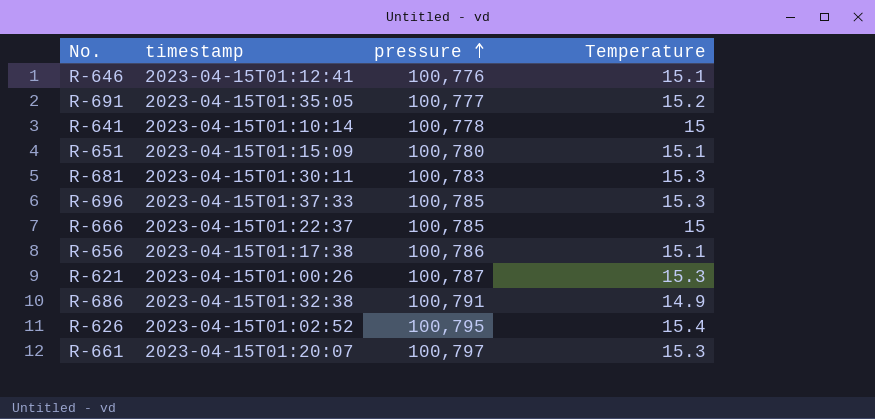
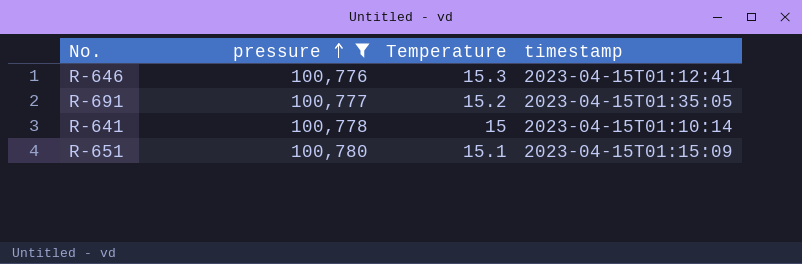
filter: none -> pressure <= 100,780
column timestamp | position: 2 -> 4
R-646 | Temperature: 15.1 -> 15.3

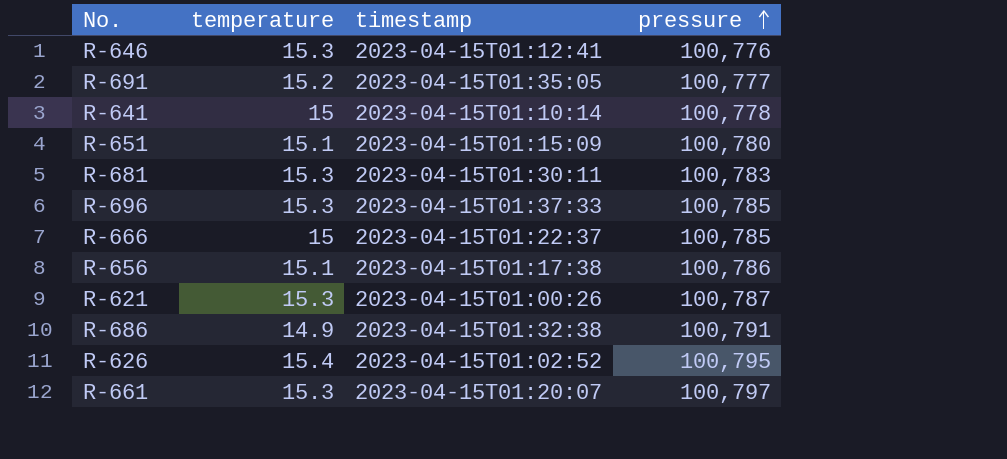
filter: pressure <= 100,780 -> none
column name: Temperature -> temperature
column pressure | position: 2 -> 4

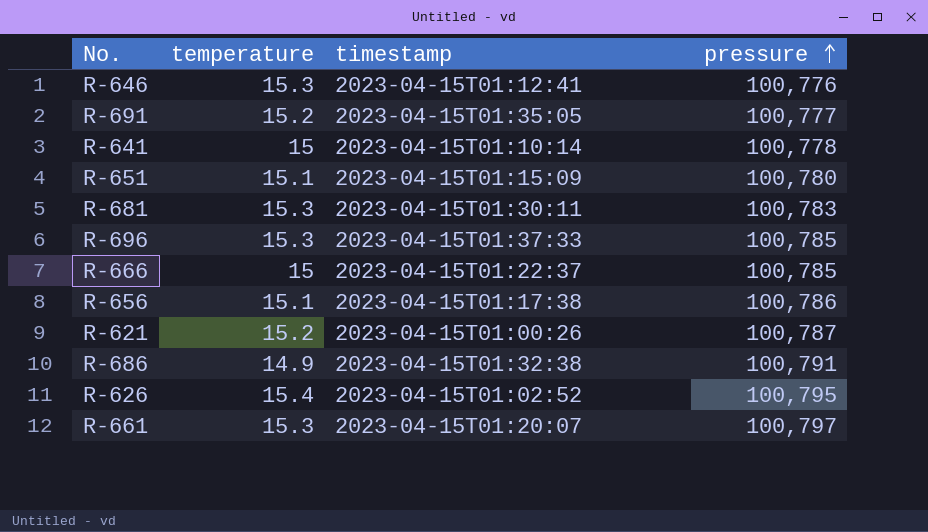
R-621 | temperature: 15.3 -> 15.2

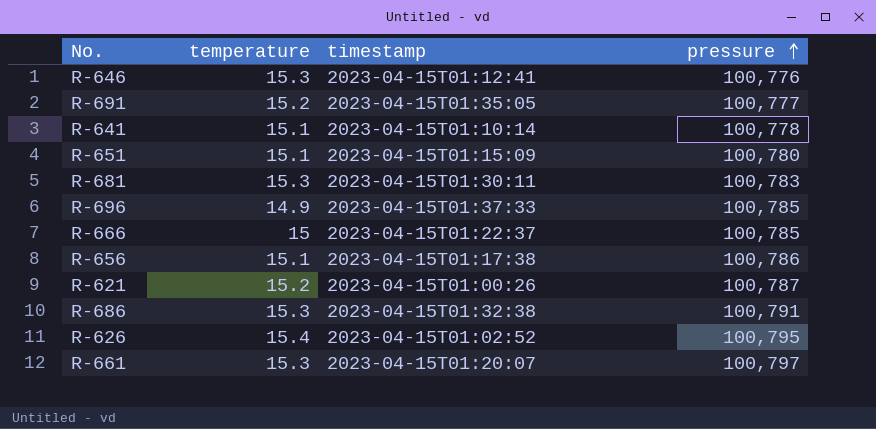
R-641 | temperature: 15 -> 15.1
R-696 | temperature: 15.3 -> 14.9
R-686 | temperature: 14.9 -> 15.3

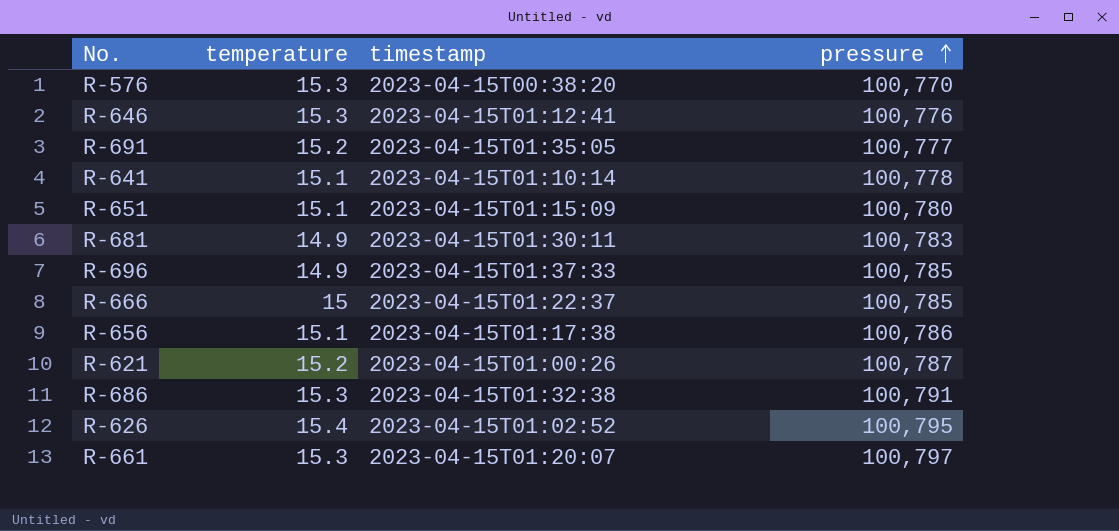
row R-576: none -> 15.3 | 2023-04-15T00:38:20 | 100,770
R-681 | temperature: 15.3 -> 14.9

